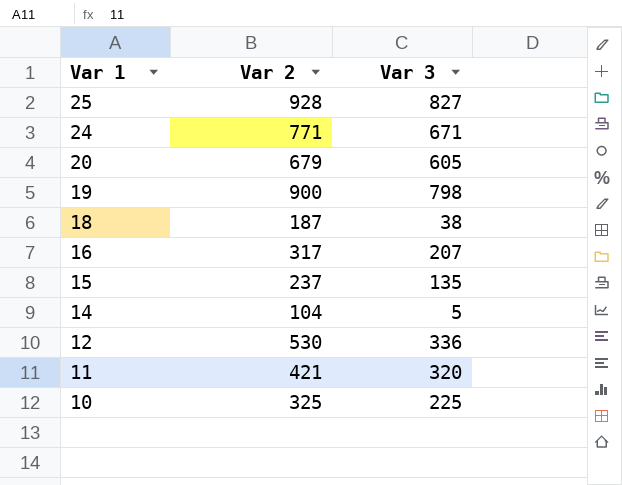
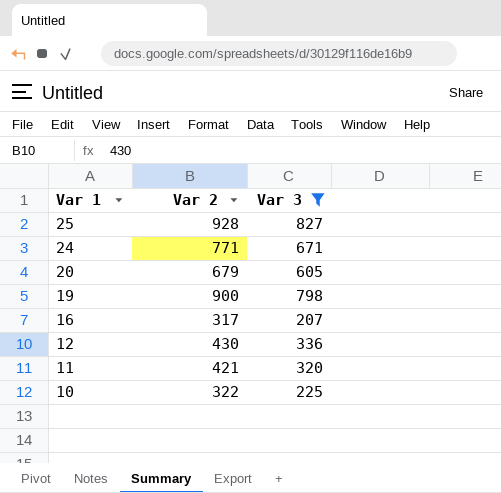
filter: none -> Var 3 >= 207
12 | Var 2: 530 -> 430
10 | Var 2: 325 -> 322

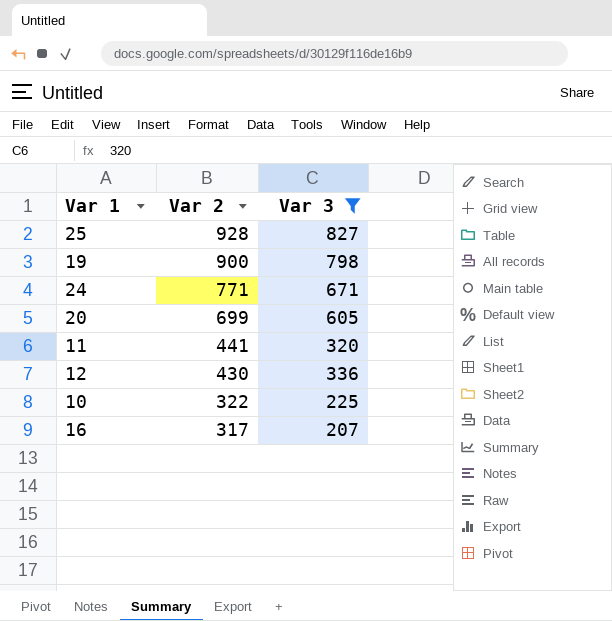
row order: Var 1 descending -> Var 2 descending
20 | Var 2: 679 -> 699
11 | Var 2: 421 -> 441

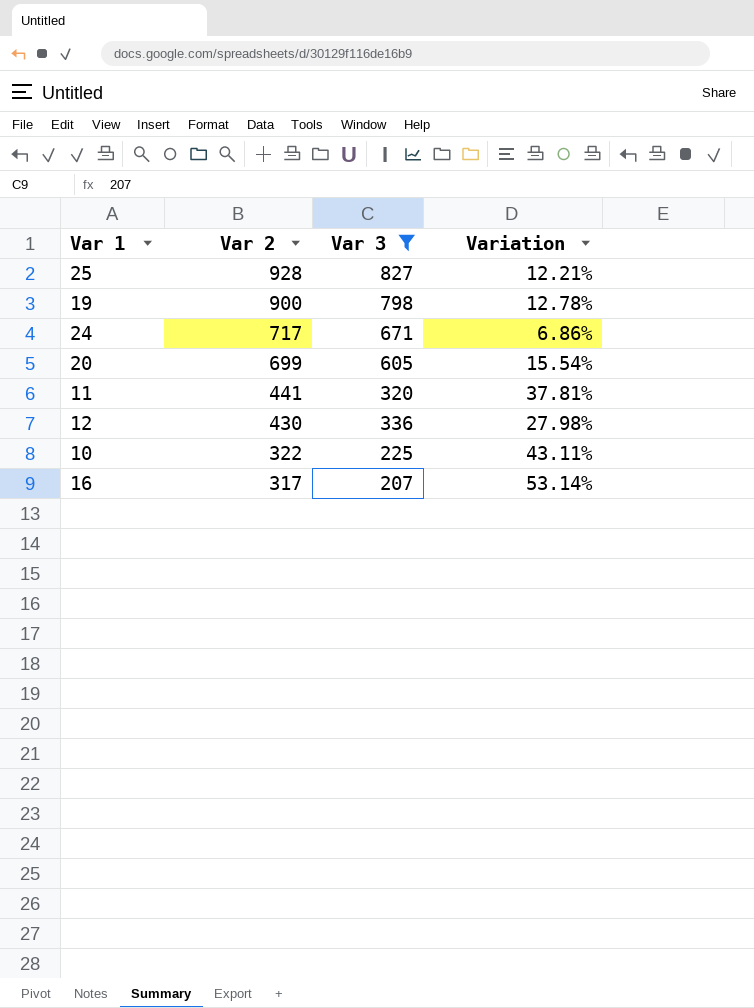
column Variation | formula: none -> ([Var 2] - [Var 3]) / [Var 3]
24 | Var 2: 771 -> 717

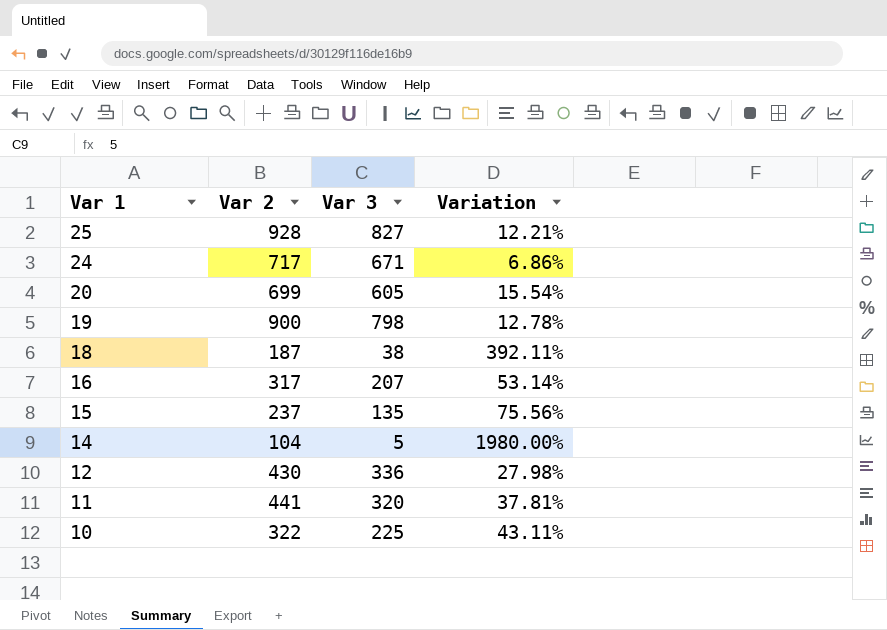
filter: Var 3 >= 207 -> none
row order: Var 2 descending -> Var 1 descending

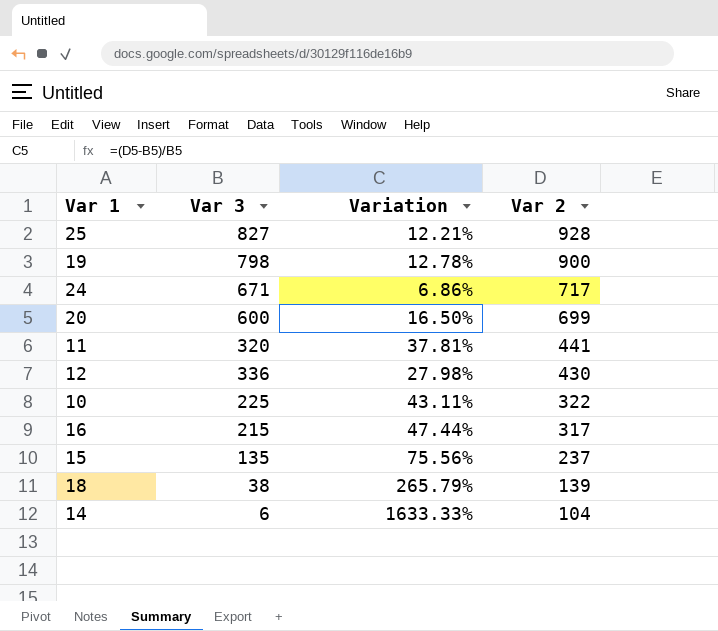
row order: Var 1 descending -> Var 2 descending
column Var 2 | position: 2 -> 4
20 | Var 3: 605 -> 600
20 | Variation: 15.54% -> 16.50%
16 | Var 3: 207 -> 215
16 | Variation: 53.14% -> 47.44%
18 | Variation: 392.11% -> 265.79%
18 | Var 2: 187 -> 139
14 | Var 3: 5 -> 6
14 | Variation: 1980.00% -> 1633.33%

